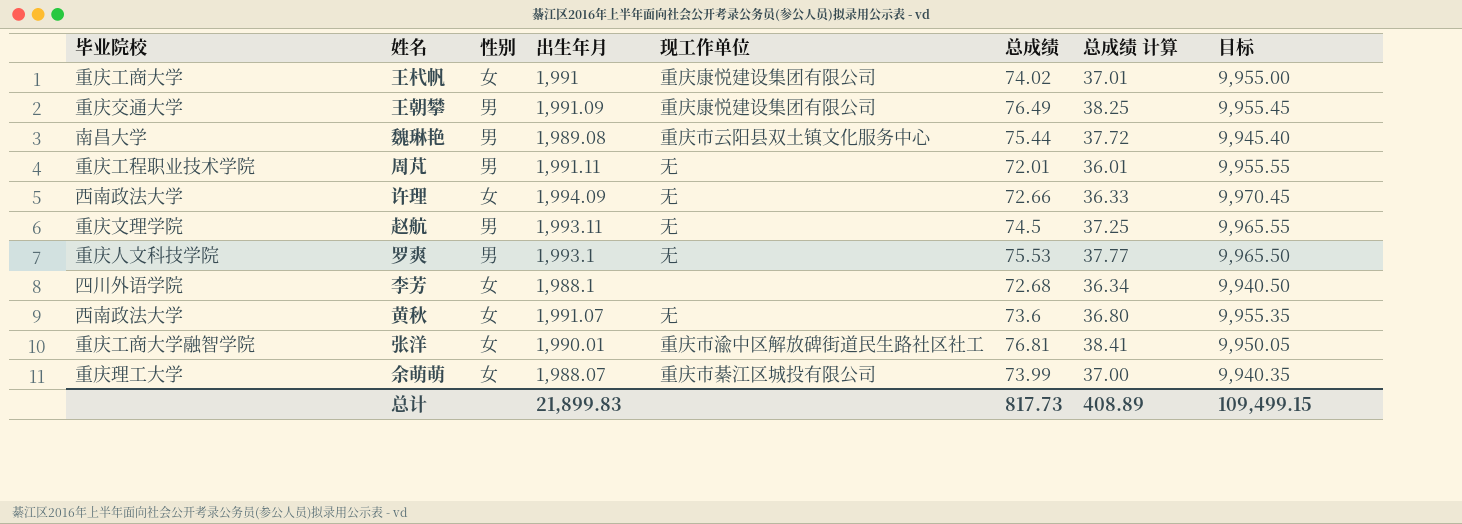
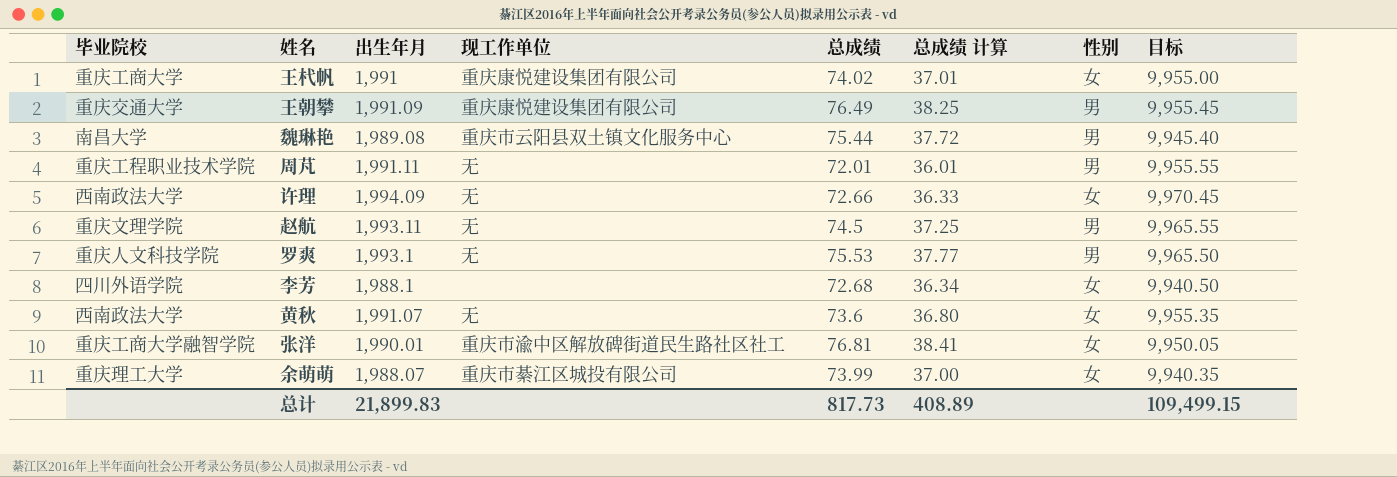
column 性别 | position: 3 -> 7

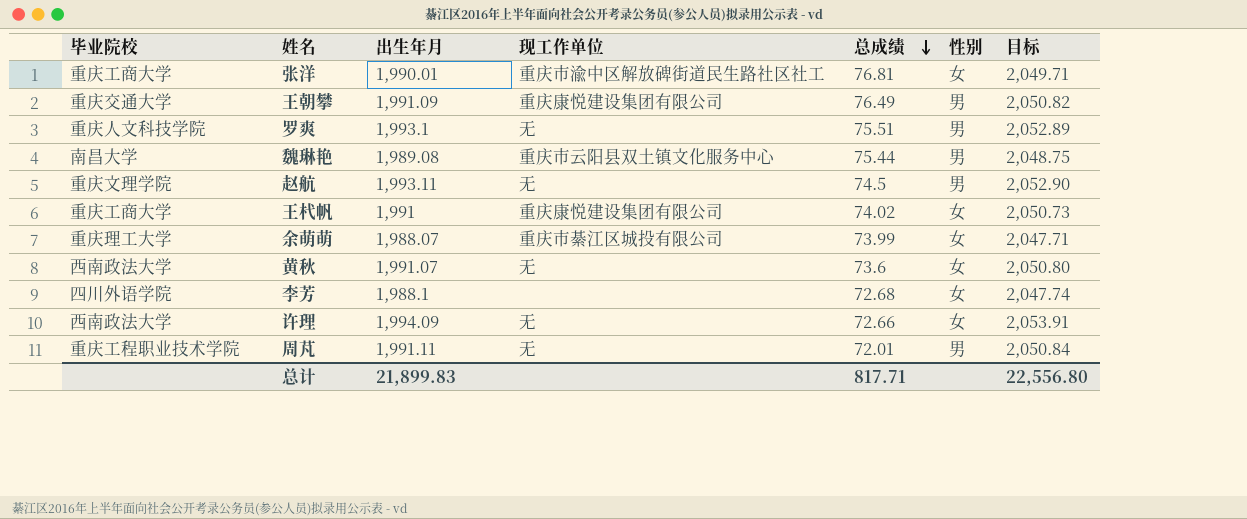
row order: none -> 总成绩 descending
column 总成绩 计算 | formula: [总成绩] * 0.5 -> none
column 目标 | formula: [出生年月] * 5 -> [出生年月] * 1.03
张洋 | 毕业院校: 重庆工商大学融智学院 -> 重庆工商大学
罗爽 | 总成绩: 75.53 -> 75.51
总计 | 总成绩: 817.73 -> 817.71
总计 | 目标: 109,499.15 -> 22,556.80

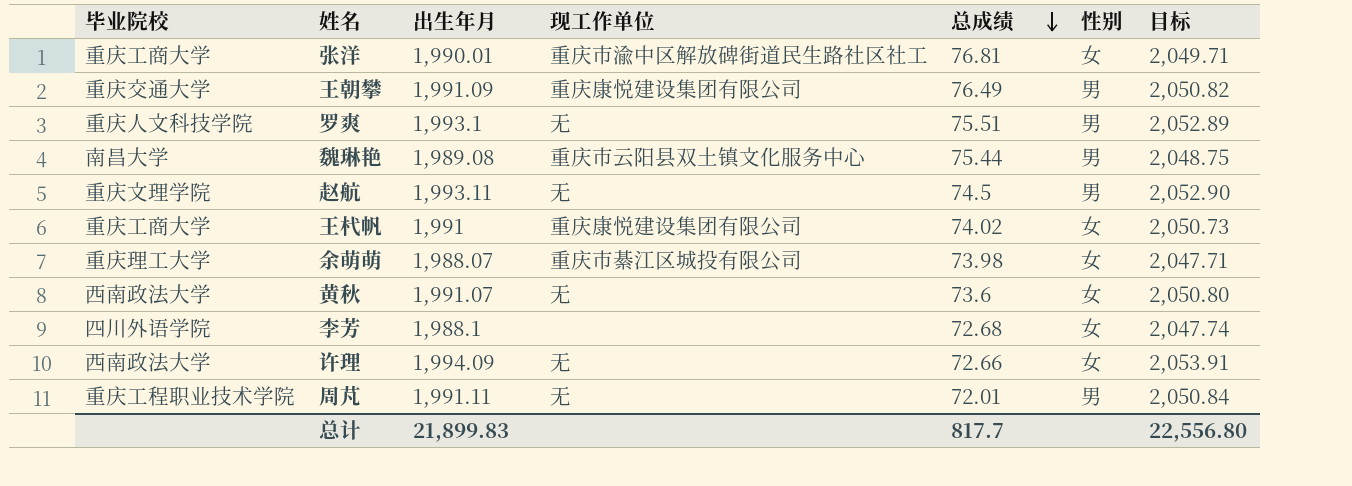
余萌萌 | 总成绩: 73.99 -> 73.98
总计 | 总成绩: 817.71 -> 817.7

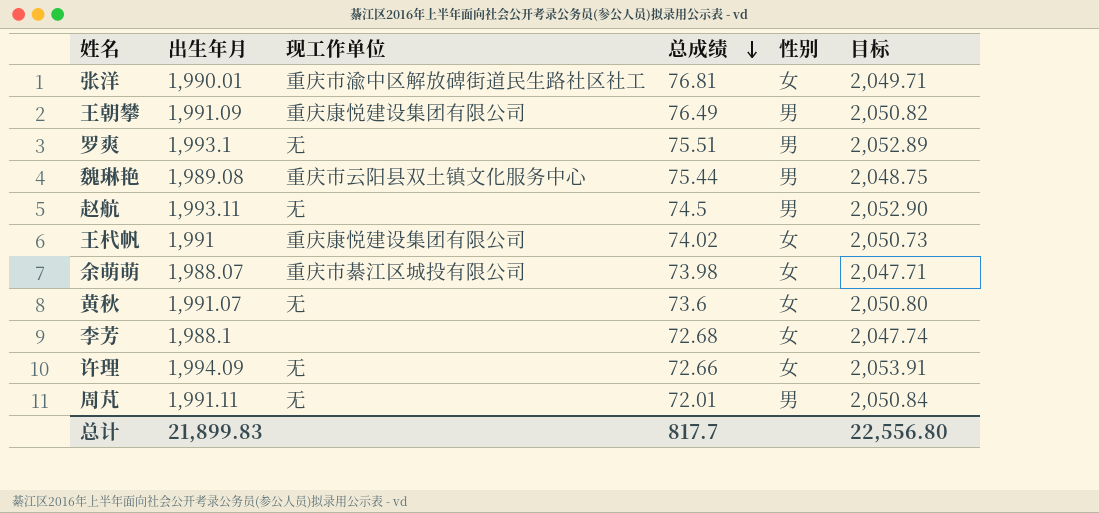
column 毕业院校 | position: 1 -> none

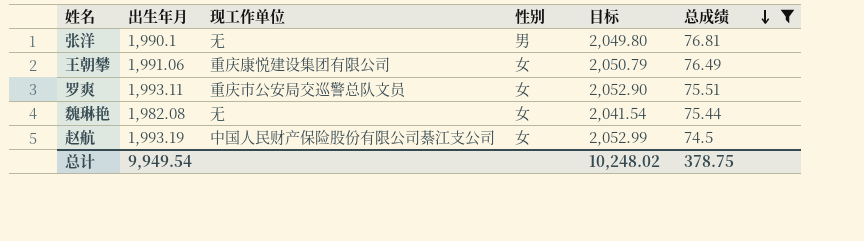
filter: none -> 总成绩 >= 74.5
column 总成绩 | position: 4 -> 6
张洋 | 出生年月: 1,990.01 -> 1,990.1
张洋 | 现工作单位: 重庆市渝中区解放碑街道民生路社区社工 -> 无
张洋 | 性别: 女 -> 男
张洋 | 目标: 2,049.71 -> 2,049.80
王朝攀 | 出生年月: 1,991.09 -> 1,991.06
王朝攀 | 性别: 男 -> 女
王朝攀 | 目标: 2,050.82 -> 2,050.79
罗爽 | 出生年月: 1,993.1 -> 1,993.11
罗爽 | 现工作单位: 无 -> 重庆市公安局交巡警总队文员
罗爽 | 性别: 男 -> 女
罗爽 | 目标: 2,052.89 -> 2,052.90
魏琳艳 | 出生年月: 1,989.08 -> 1,982.08
魏琳艳 | 现工作单位: 重庆市云阳县双土镇文化服务中心 -> 无
魏琳艳 | 性别: 男 -> 女
魏琳艳 | 目标: 2,048.75 -> 2,041.54
赵航 | 出生年月: 1,993.11 -> 1,993.19
赵航 | 现工作单位: 无 -> 中国人民财产保险股份有限公司綦江支公司
赵航 | 性别: 男 -> 女
赵航 | 目标: 2,052.90 -> 2,052.99
总计 | 出生年月: 21,899.83 -> 9,949.54
总计 | 目标: 22,556.80 -> 10,248.02
总计 | 总成绩: 817.7 -> 378.75

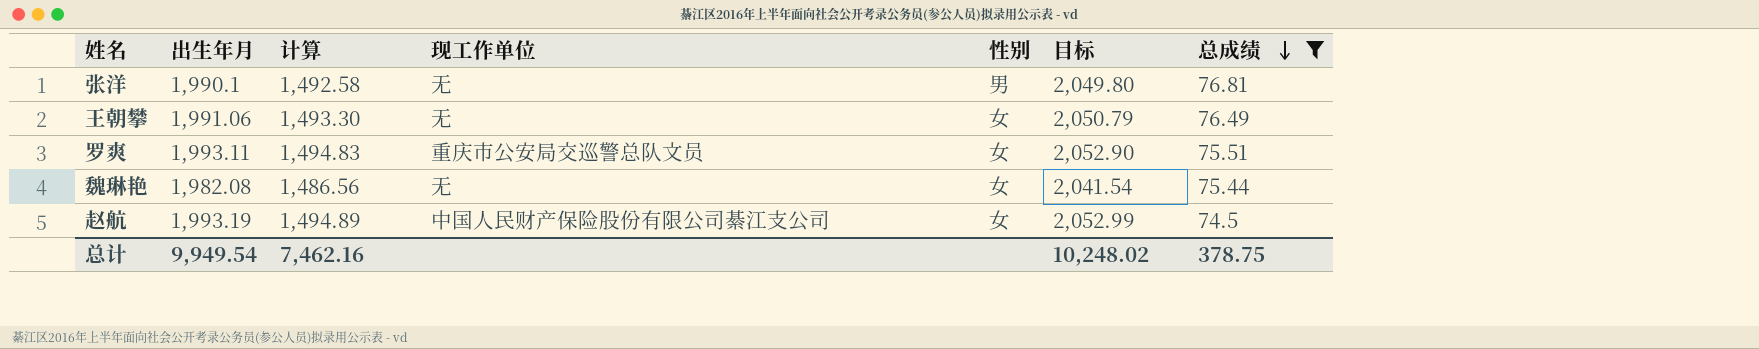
column 计算 | formula: none -> [出生年月] * 0.75
王朝攀 | 现工作单位: 重庆康悦建设集团有限公司 -> 无

